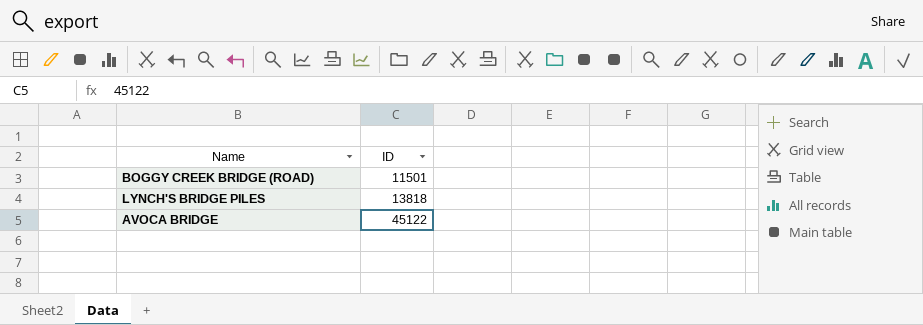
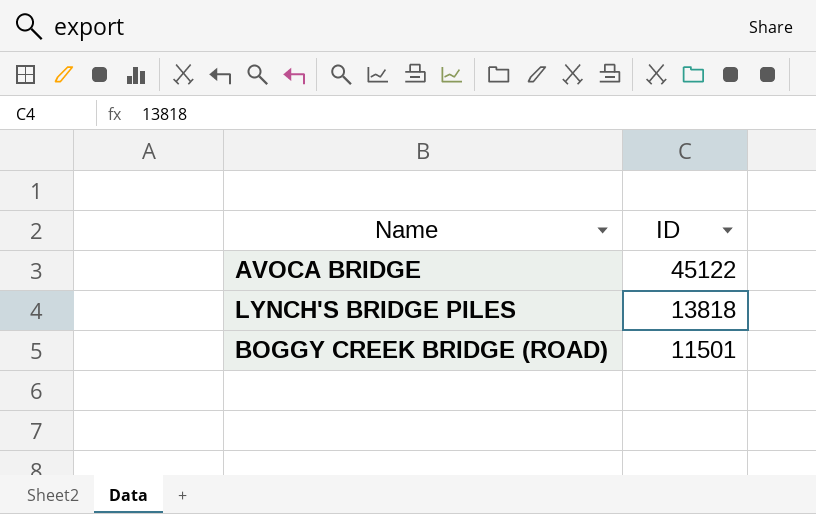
row order: ID ascending -> ID descending

